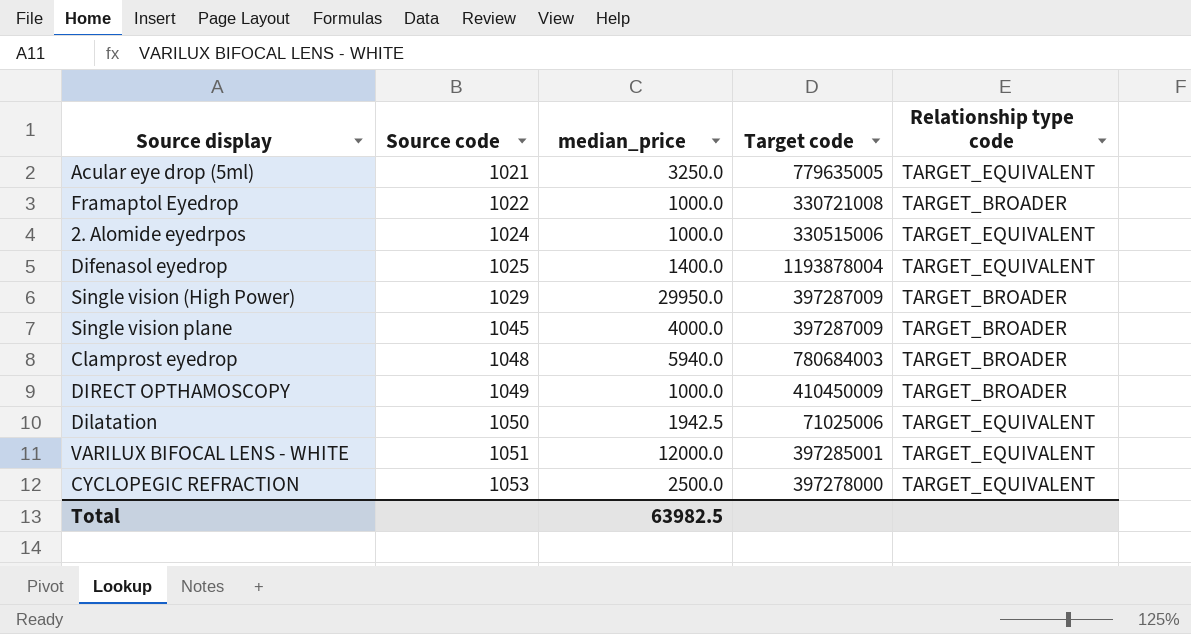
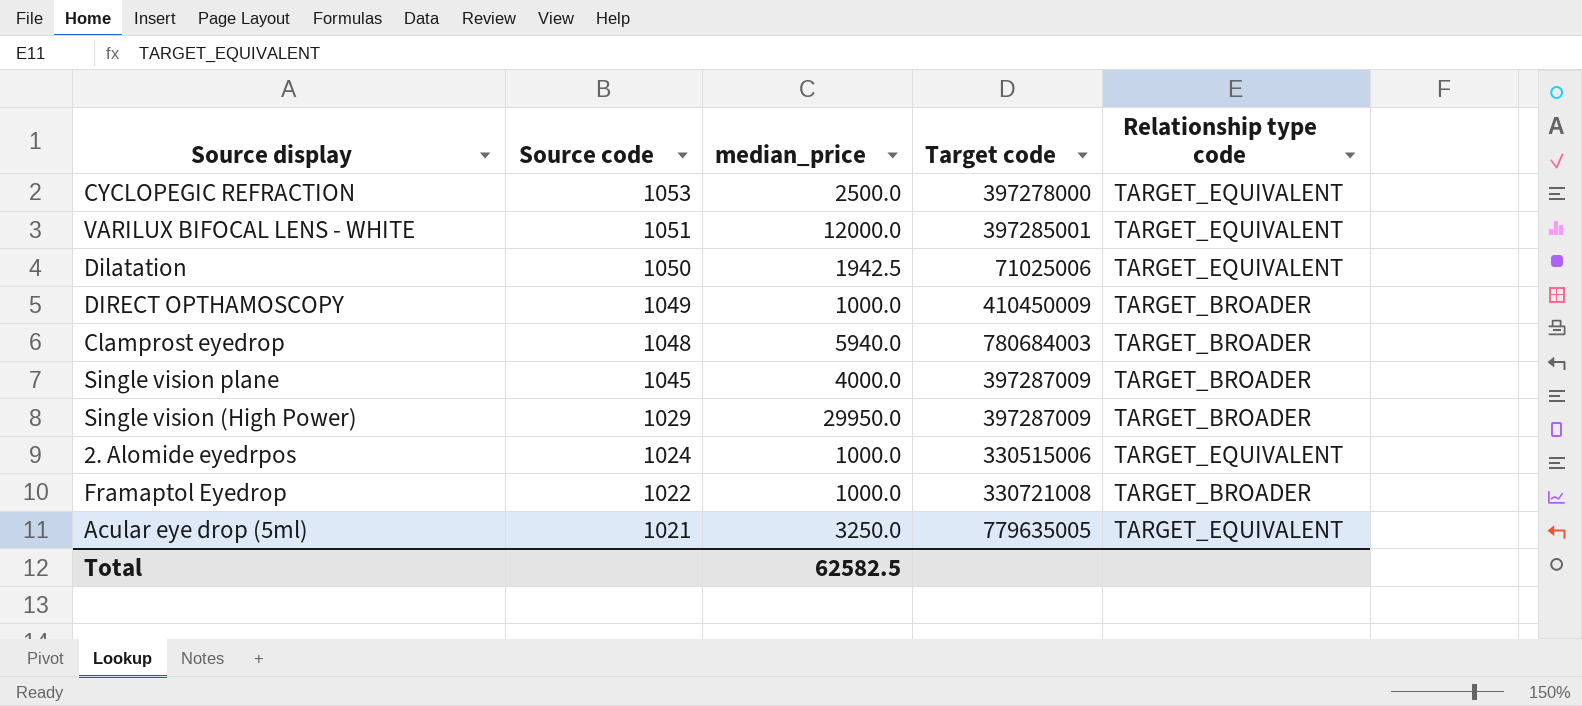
row order: Source code ascending -> Source code descending
row Difenasol eyedrop: 1025 | 1400.0 | 1193878004 | TARGET_EQUIVALENT -> none
Total | median_price: 63982.5 -> 62582.5

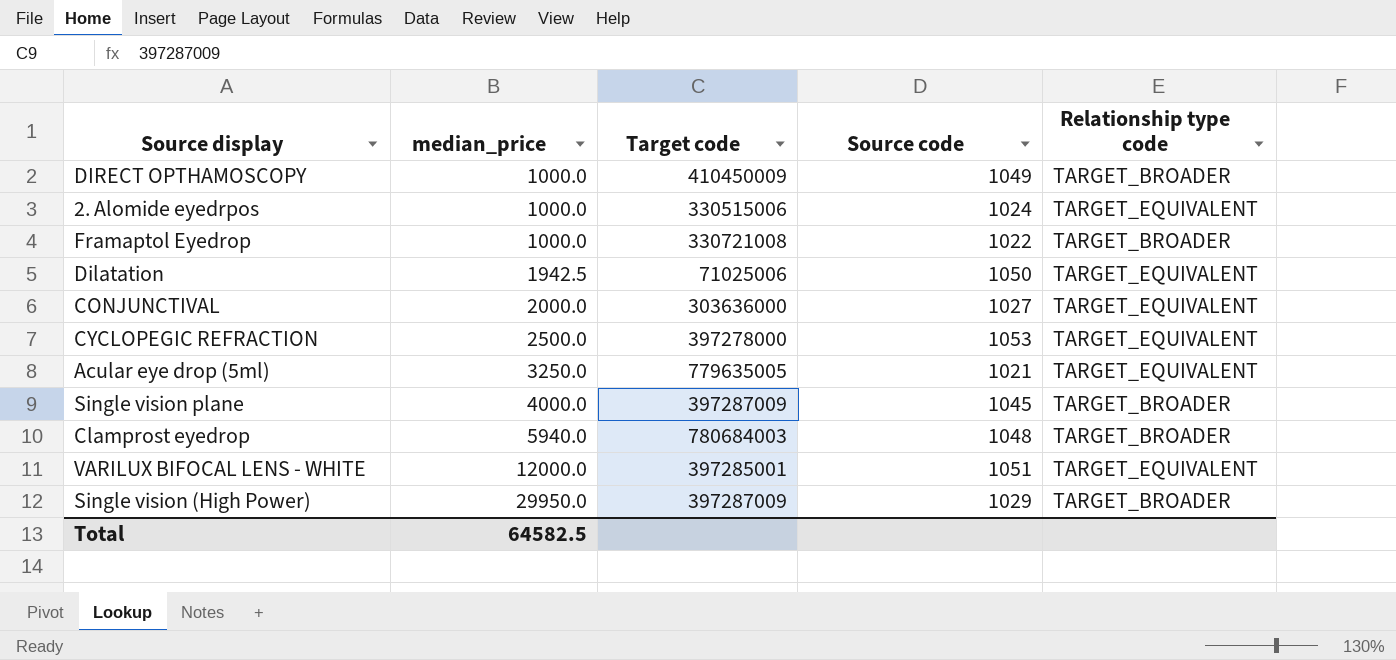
row order: Source code descending -> median_price ascending
column Source code | position: 2 -> 4
row CONJUNCTIVAL: none -> 2000.0 | 303636000 | 1027 | TARGET_EQUIVALENT
Total | median_price: 62582.5 -> 64582.5

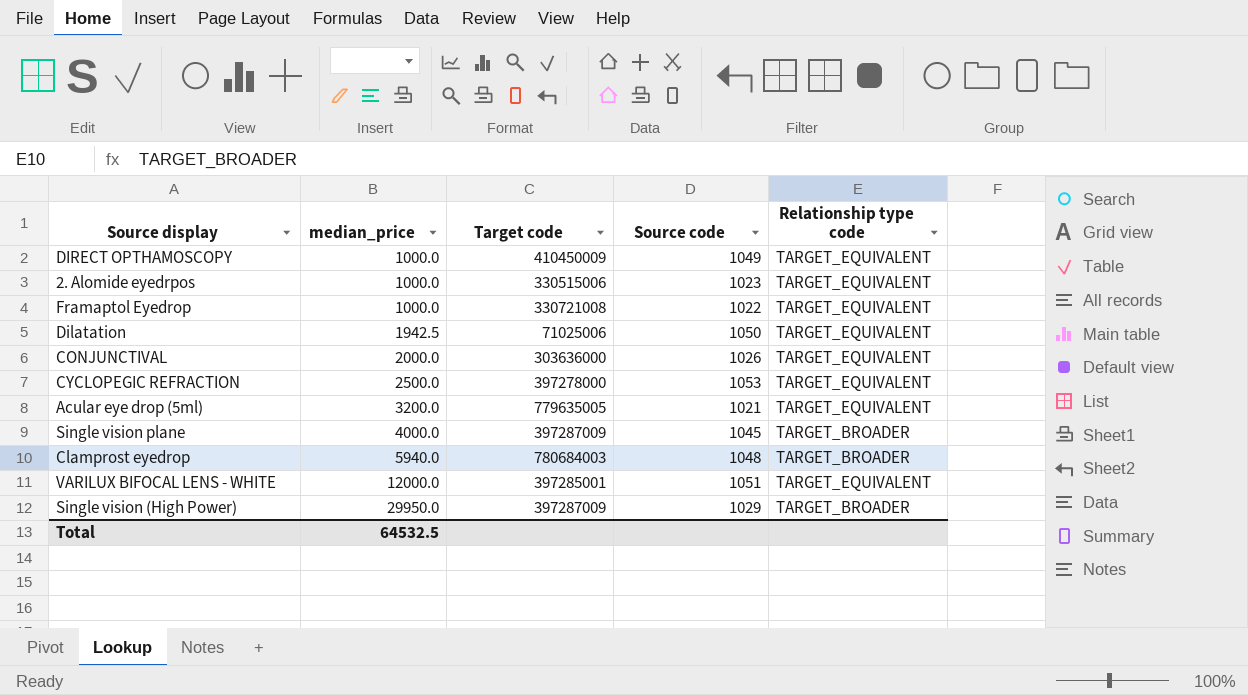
DIRECT OPTHAMOSCOPY | Relationship type code: TARGET_BROADER -> TARGET_EQUIVALENT
2. Alomide eyedrpos | Source code: 1024 -> 1023
Framaptol Eyedrop | Relationship type code: TARGET_BROADER -> TARGET_EQUIVALENT
CONJUNCTIVAL | Source code: 1027 -> 1026
Acular eye drop (5ml) | median_price: 3250.0 -> 3200.0
Total | median_price: 64582.5 -> 64532.5

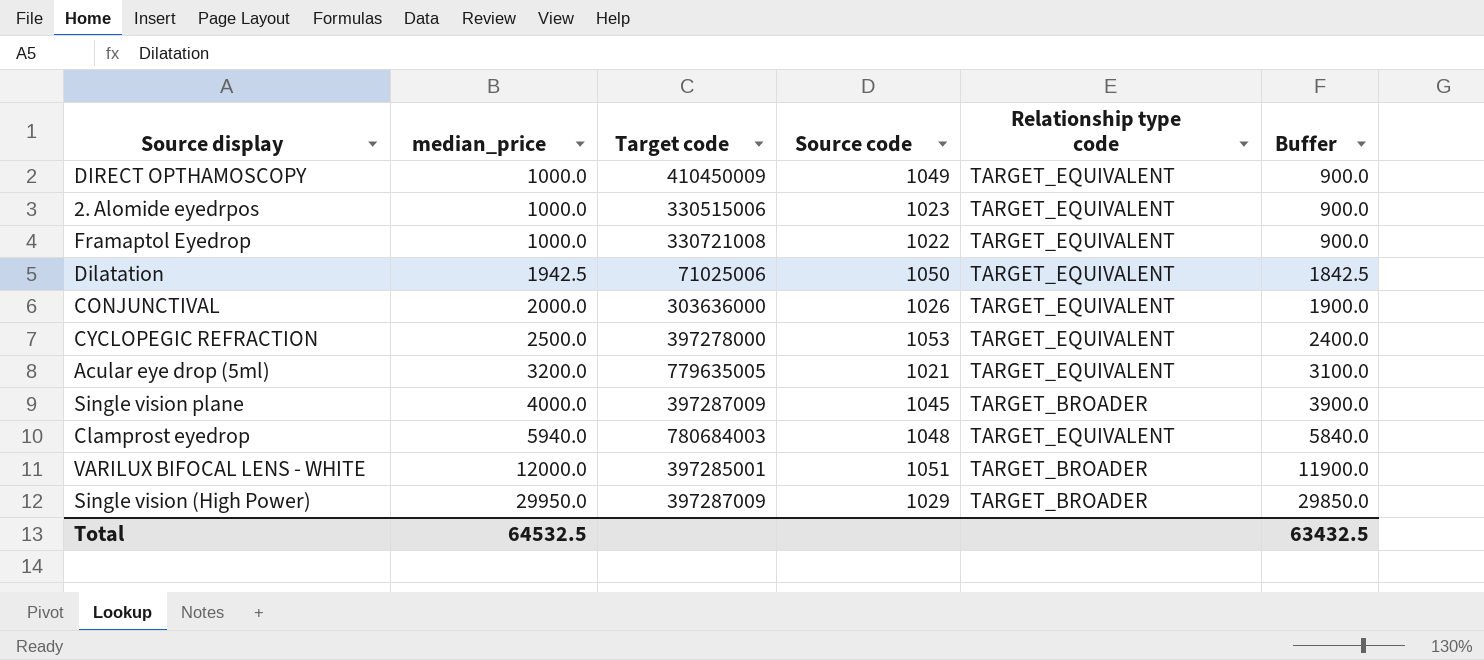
column Buffer | formula: none -> [median_price] - 100
Clamprost eyedrop | Relationship type code: TARGET_BROADER -> TARGET_EQUIVALENT
VARILUX BIFOCAL LENS - WHITE | Relationship type code: TARGET_EQUIVALENT -> TARGET_BROADER

